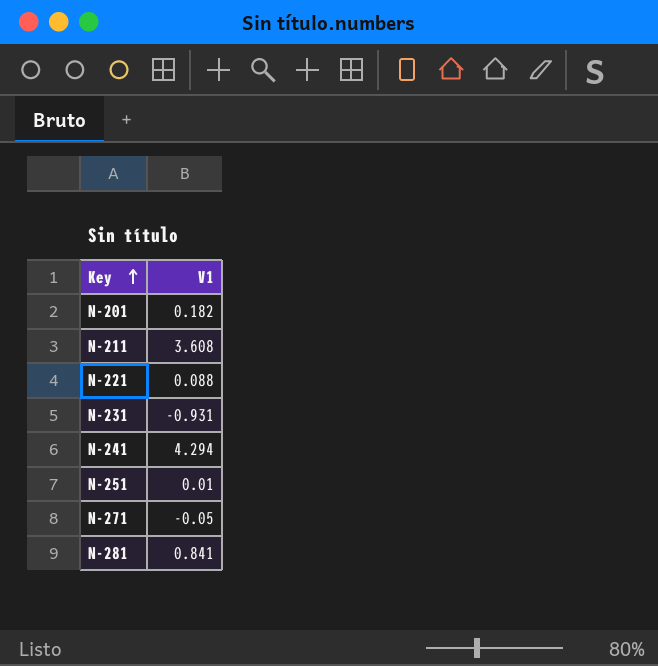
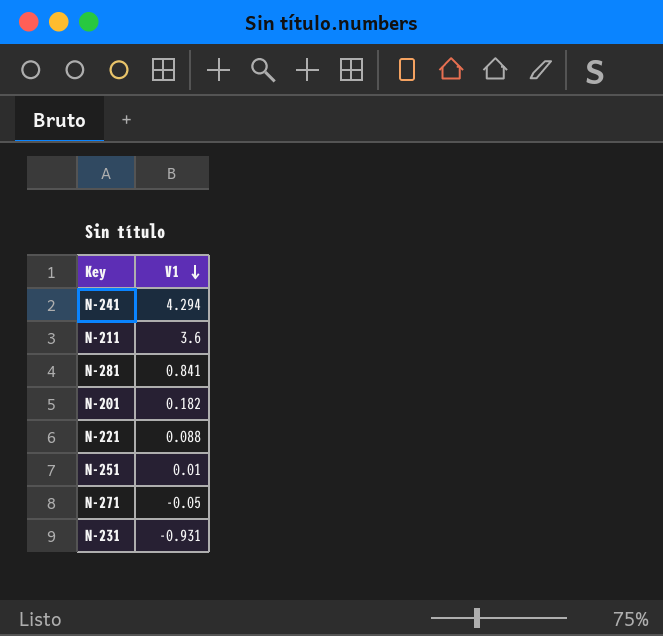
row order: Key ascending -> V1 descending
N-211 | V1: 3.608 -> 3.6

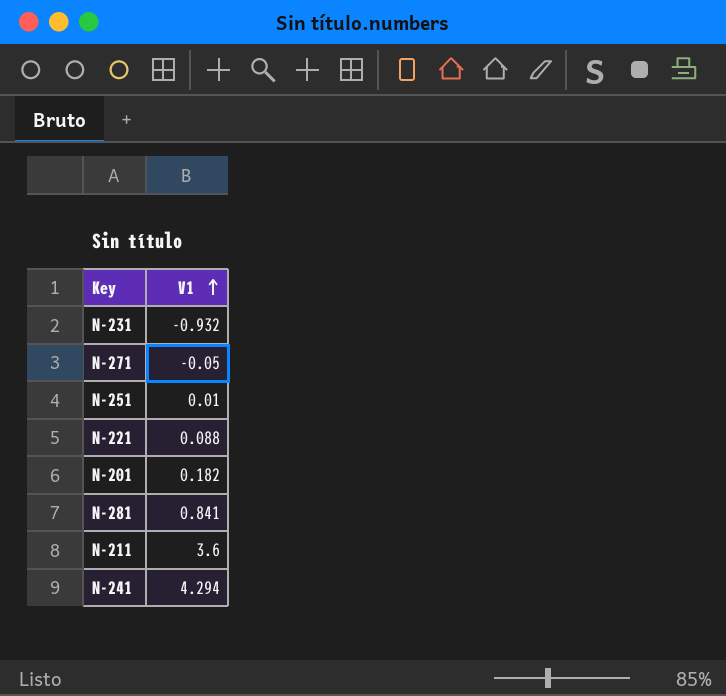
row order: V1 descending -> V1 ascending
N-231 | V1: -0.931 -> -0.932

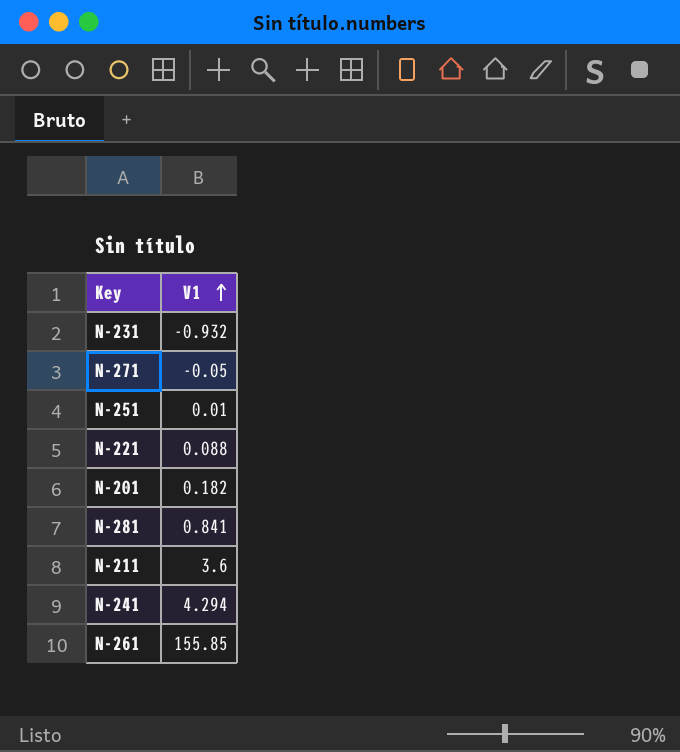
row N-261: none -> 155.85

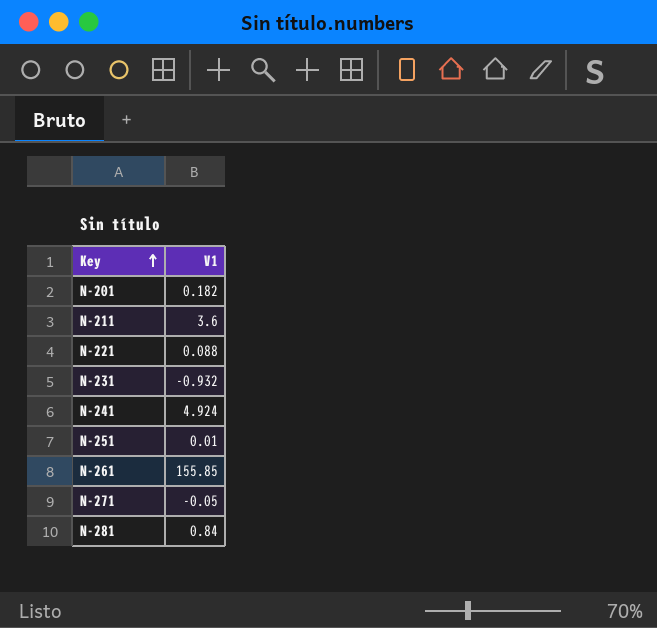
row order: V1 ascending -> Key ascending
N-241 | V1: 4.294 -> 4.924
N-281 | V1: 0.841 -> 0.84

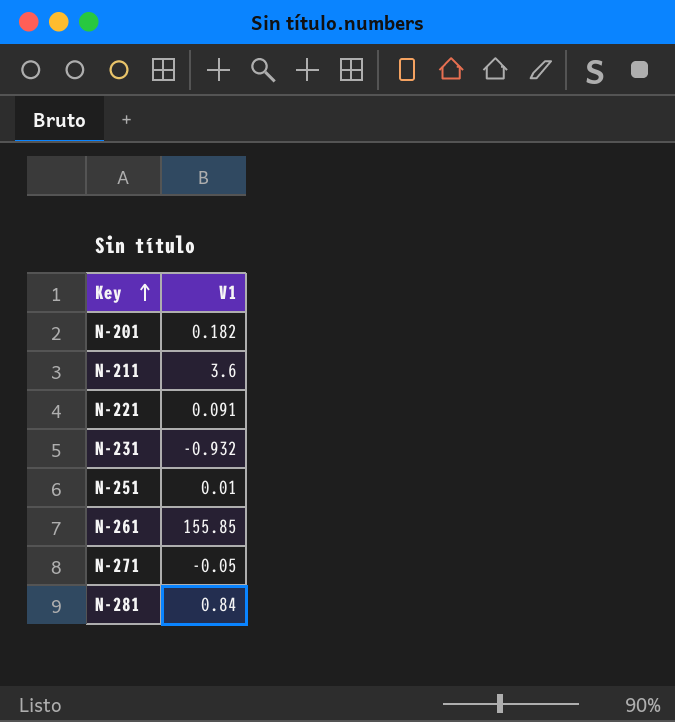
row N-241: 4.924 -> none
N-221 | V1: 0.088 -> 0.091

